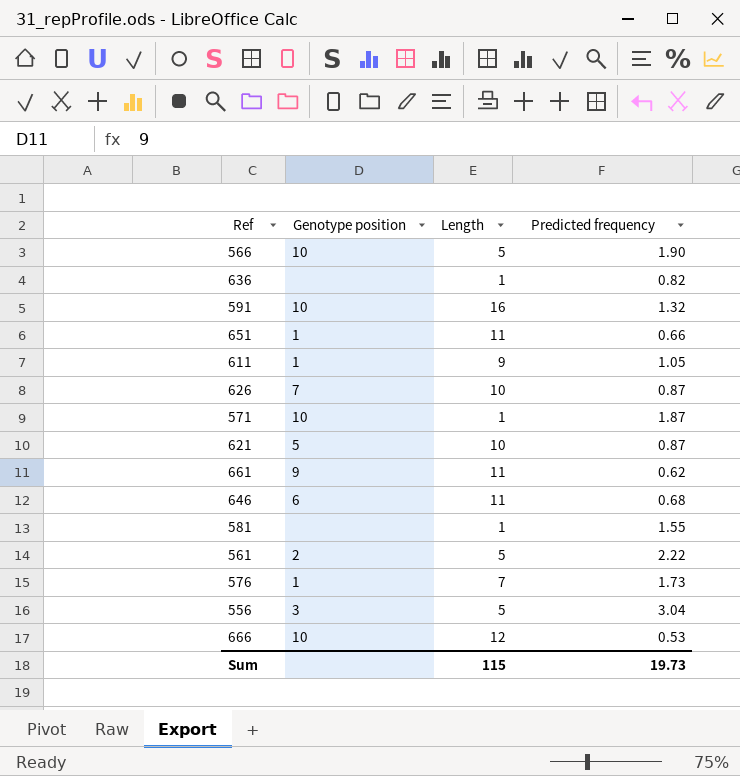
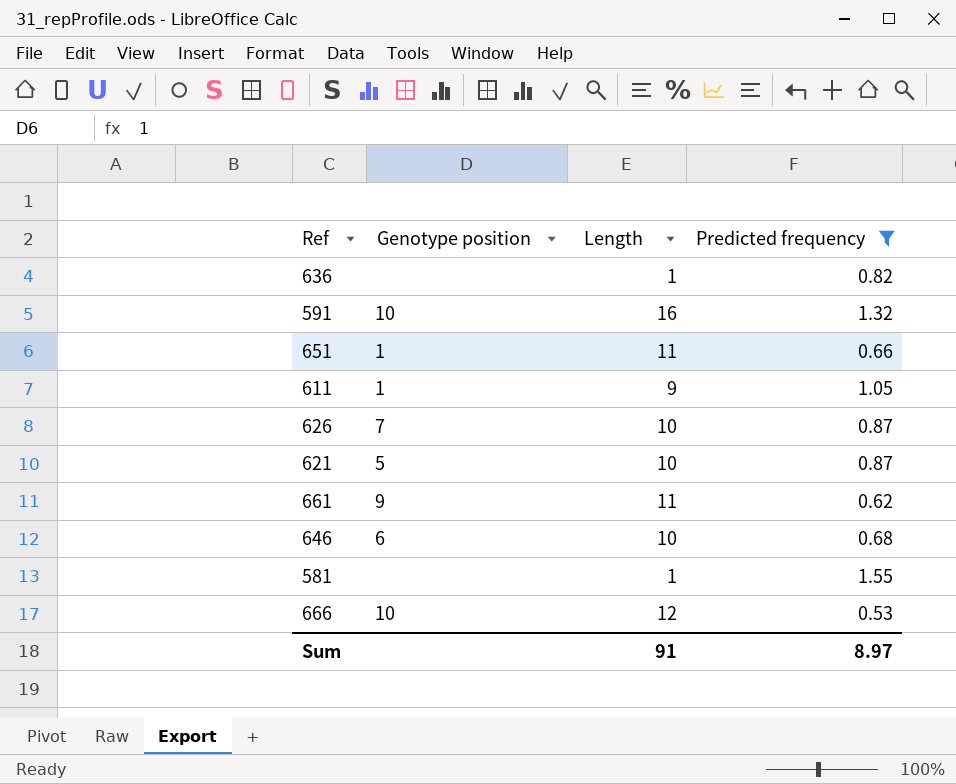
filter: none -> Predicted frequency <= 1.55
646 | Length: 11 -> 10
Sum | Length: 115 -> 91
Sum | Predicted frequency: 19.73 -> 8.97

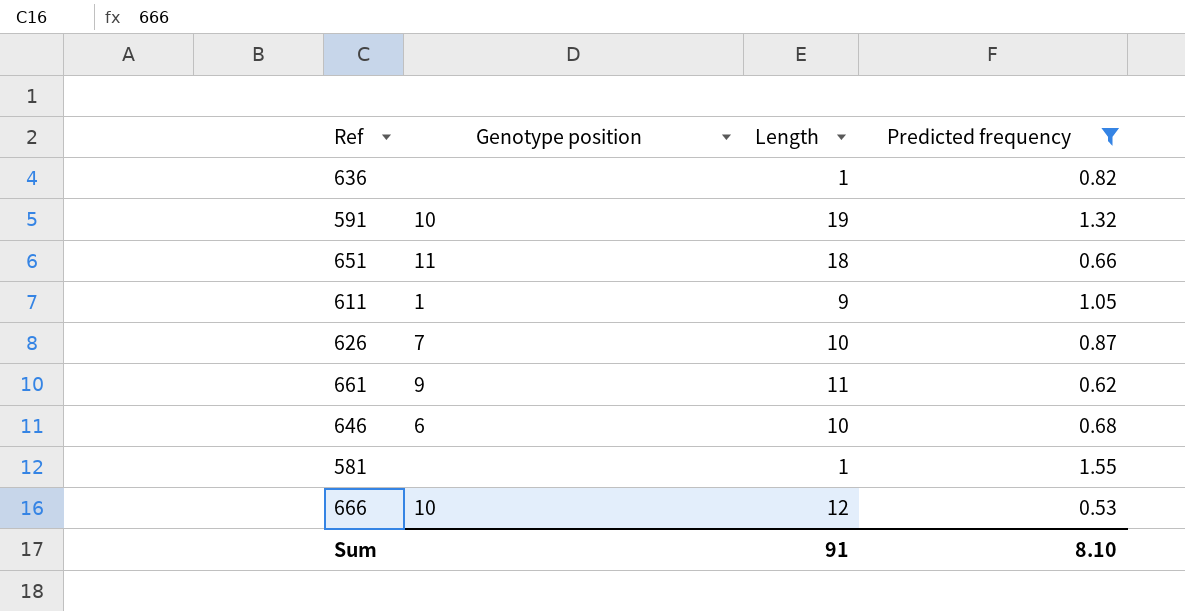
row 621: 5 | 10 | 0.87 -> none
591 | Length: 16 -> 19
651 | Genotype position: 1 -> 11
651 | Length: 11 -> 18
Sum | Predicted frequency: 8.97 -> 8.10

